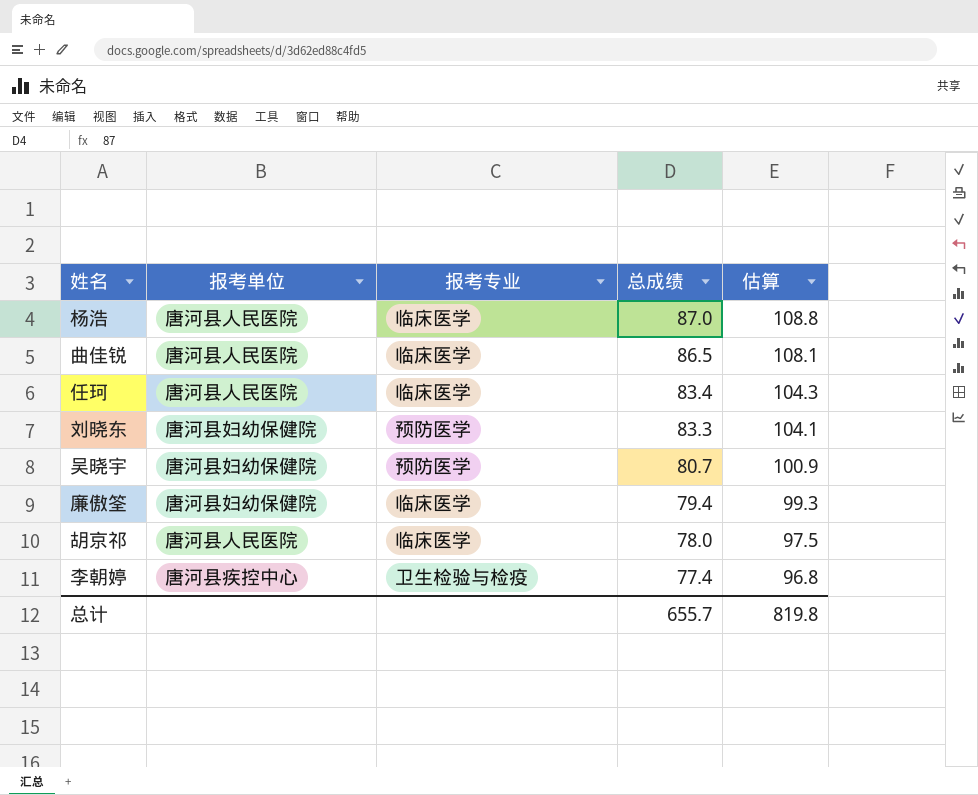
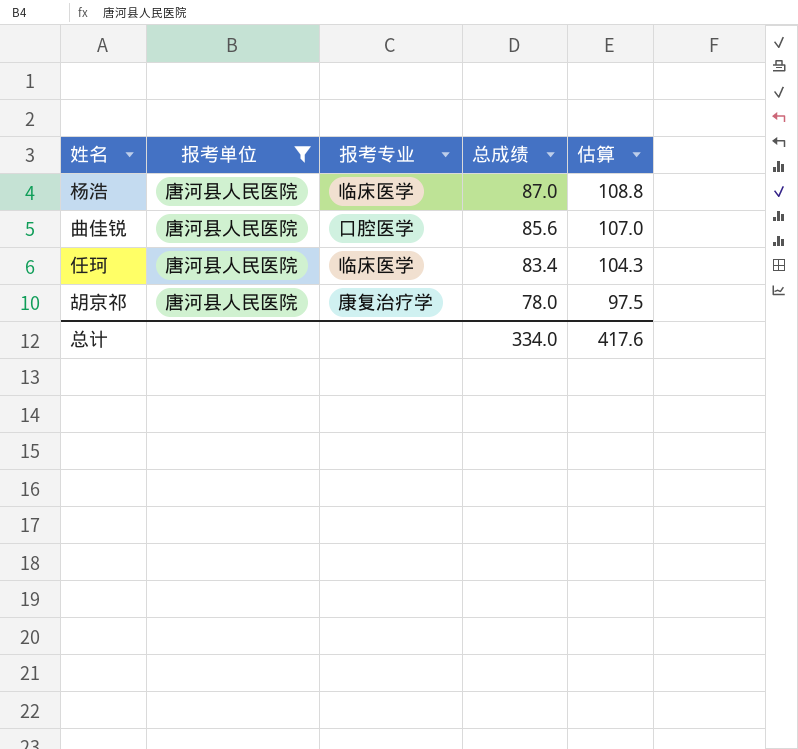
filter: none -> 报考单位 = 唐河县人民医院
曲佳锐 | 报考专业: 临床医学 -> 口腔医学
曲佳锐 | 总成绩: 86.5 -> 85.6
曲佳锐 | 估算: 108.1 -> 107.0
胡京祁 | 报考专业: 临床医学 -> 康复治疗学
总计 | 总成绩: 655.7 -> 334.0
总计 | 估算: 819.8 -> 417.6

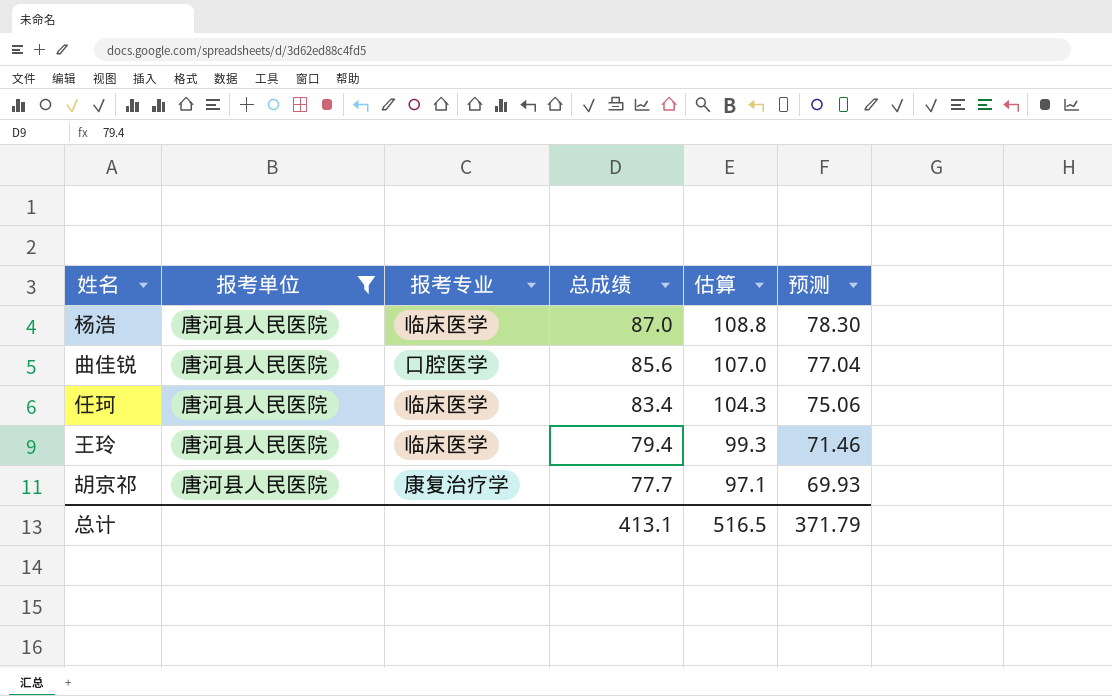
column 预测 | formula: none -> [总成绩] * 0.9
row 王玲: none -> 唐河县人民医院 | 临床医学 | 79.4 | 99.3 | 71.46
胡京祁 | 总成绩: 78.0 -> 77.7
胡京祁 | 估算: 97.5 -> 97.1
总计 | 总成绩: 334.0 -> 413.1
总计 | 估算: 417.6 -> 516.5

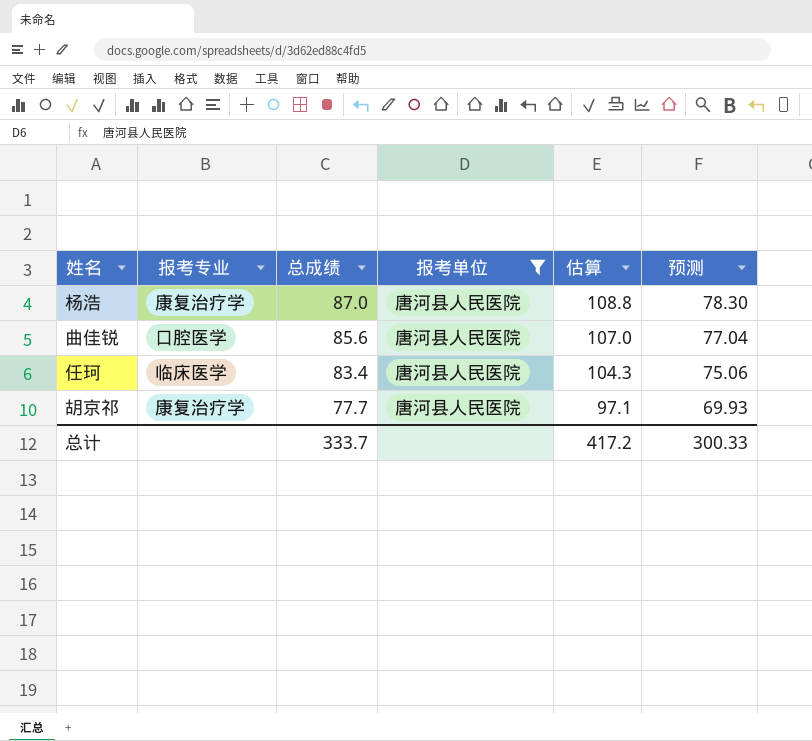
column 报考单位 | position: 2 -> 4
row 王玲: 唐河县人民医院 | 临床医学 | 79.4 | 99.3 | 71.46 -> none
杨浩 | 报考专业: 临床医学 -> 康复治疗学
总计 | 总成绩: 413.1 -> 333.7
总计 | 估算: 516.5 -> 417.2
总计 | 预测: 371.79 -> 300.33

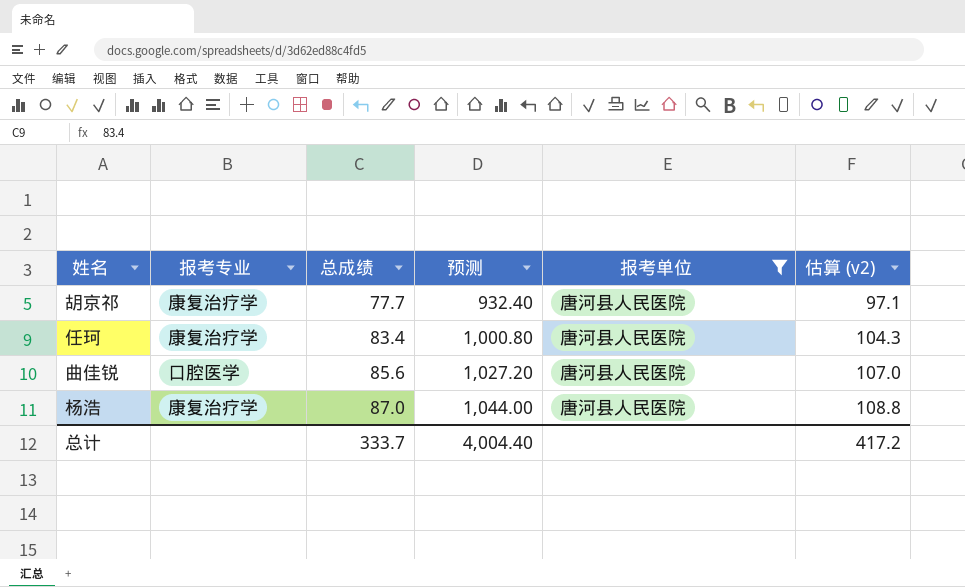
row order: 总成绩 descending -> 总成绩 ascending
column 预测 | formula: [总成绩] * 0.9 -> [总成绩] * 12
column 预测 | position: 6 -> 4
column name: 估算 -> 估算 (v2)
任珂 | 报考专业: 临床医学 -> 康复治疗学
总计 | 预测: 300.33 -> 4,004.40

